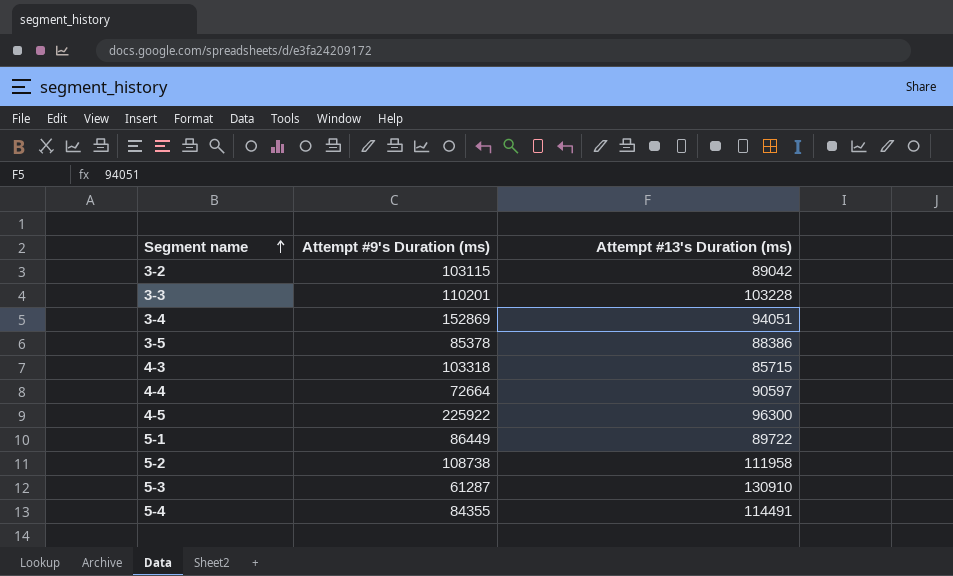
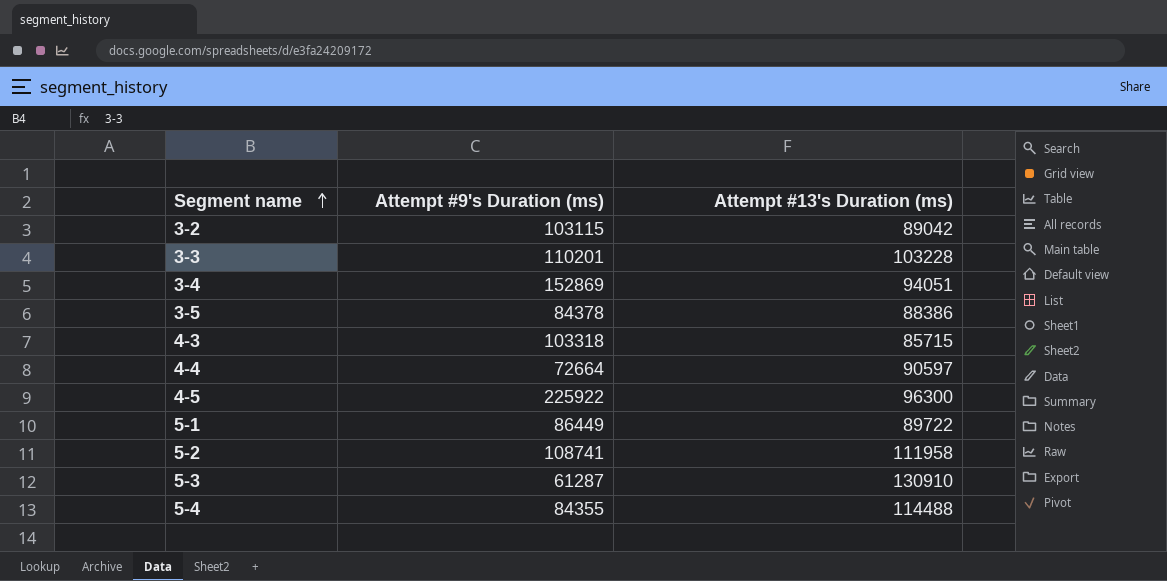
3-5 | Attempt #9's Duration (ms): 85378 -> 84378
5-2 | Attempt #9's Duration (ms): 108738 -> 108741
5-4 | Attempt #13's Duration (ms): 114491 -> 114488

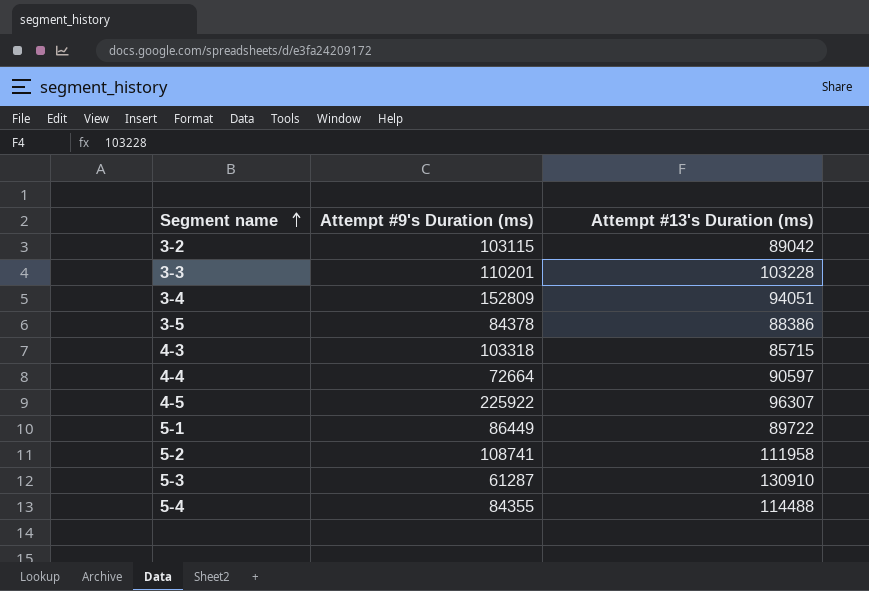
3-4 | Attempt #9's Duration (ms): 152869 -> 152809
4-5 | Attempt #13's Duration (ms): 96300 -> 96307

